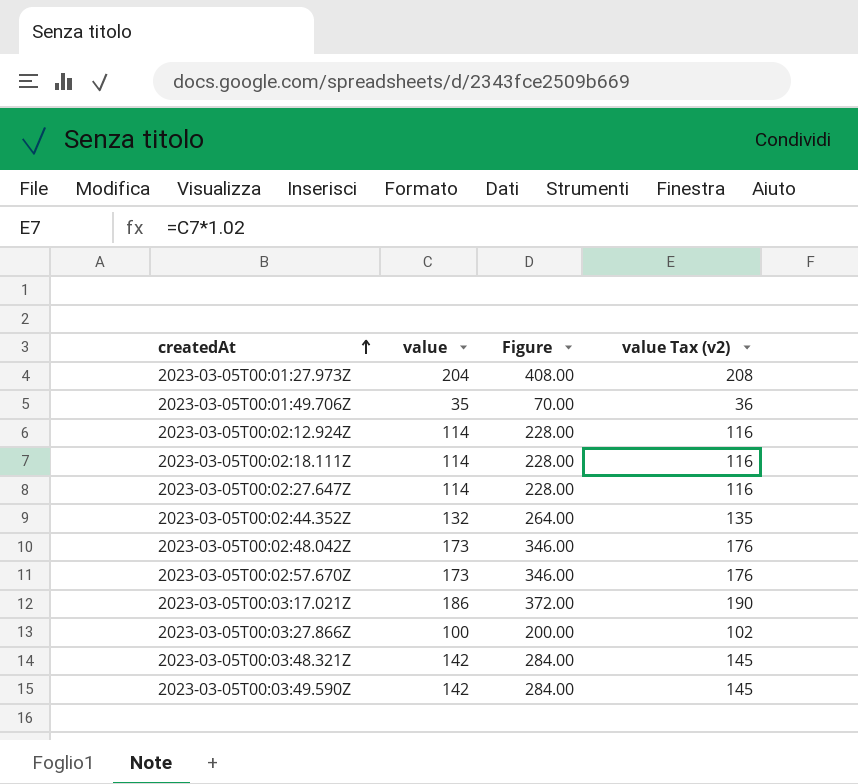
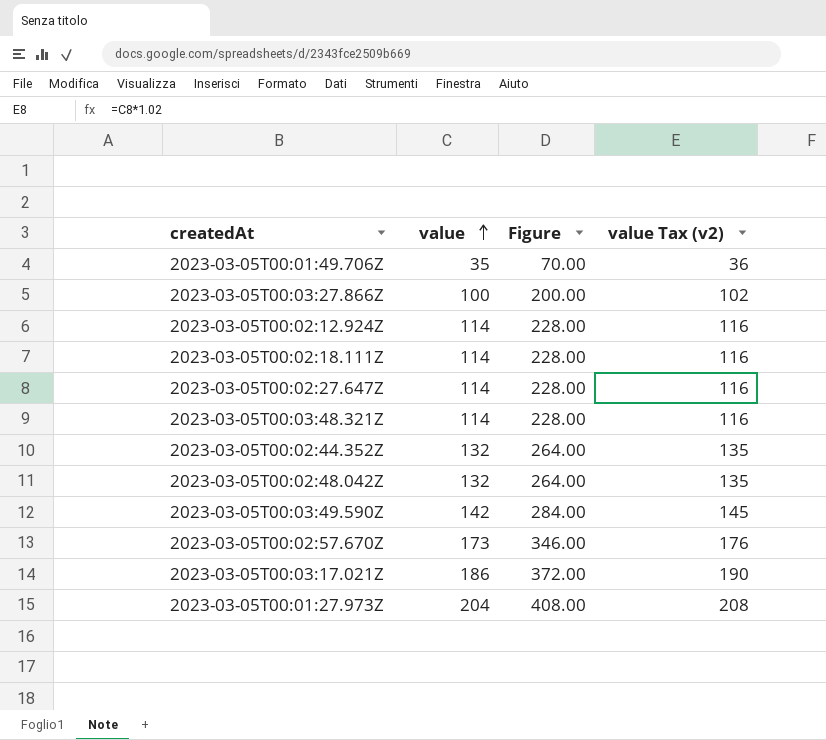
row order: createdAt ascending -> value ascending
2023-03-05T00:03:48.321Z | value: 142 -> 114
2023-03-05T00:03:48.321Z | Figure: 284.00 -> 228.00
2023-03-05T00:03:48.321Z | value Tax (v2): 145 -> 116
2023-03-05T00:02:48.042Z | value: 173 -> 132
2023-03-05T00:02:48.042Z | Figure: 346.00 -> 264.00
2023-03-05T00:02:48.042Z | value Tax (v2): 176 -> 135

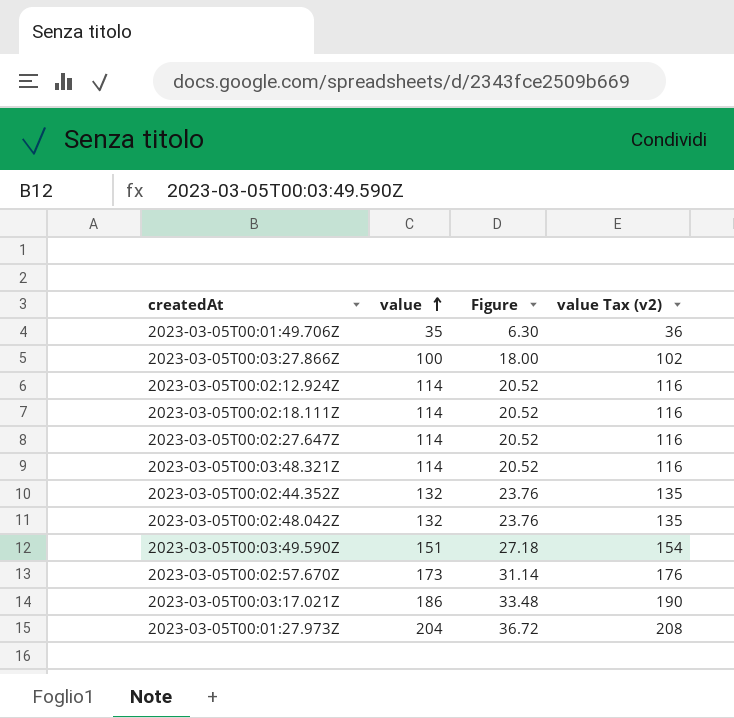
column Figure | formula: [value] * 2 -> [value] * 0.18
2023-03-05T00:03:49.590Z | value: 142 -> 151
2023-03-05T00:03:49.590Z | value Tax (v2): 145 -> 154

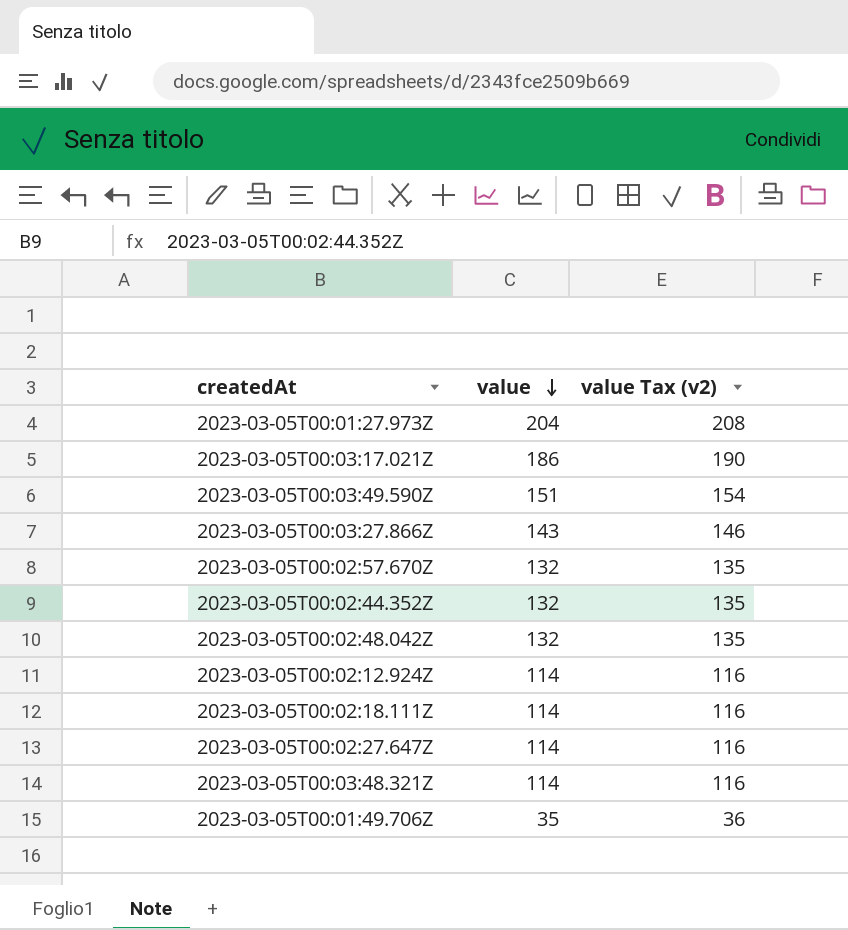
row order: value ascending -> value descending
column Figure | formula: [value] * 0.18 -> none
2023-03-05T00:03:27.866Z | value: 100 -> 143
2023-03-05T00:03:27.866Z | value Tax (v2): 102 -> 146
2023-03-05T00:02:57.670Z | value: 173 -> 132
2023-03-05T00:02:57.670Z | value Tax (v2): 176 -> 135

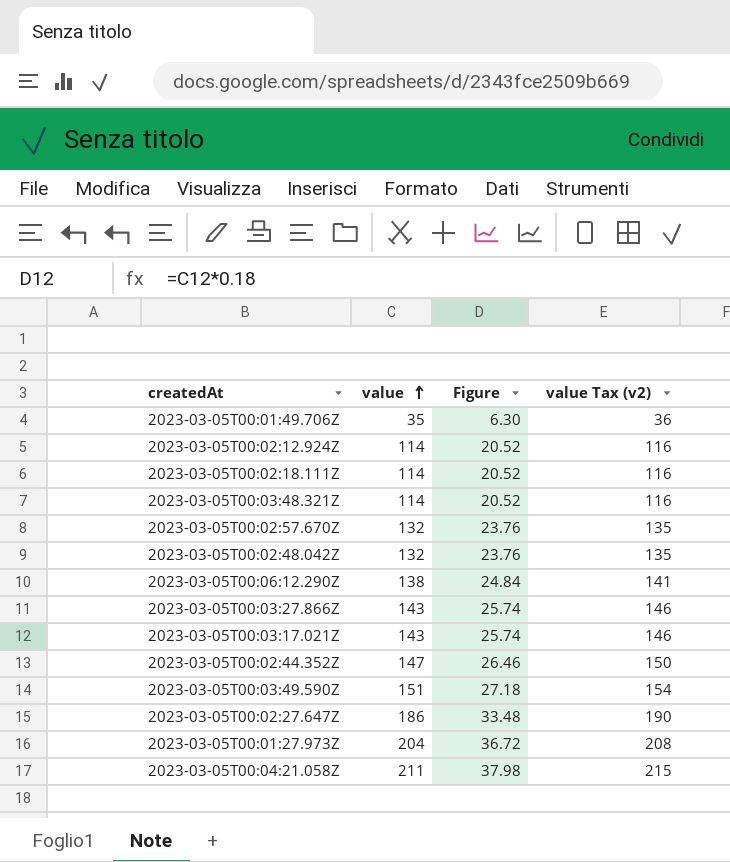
row order: value descending -> value ascending
column Figure | formula: none -> [value] * 0.18
row 2023-03-05T00:06:12.290Z: none -> 138 | 24.84 | 141
2023-03-05T00:03:17.021Z | value: 186 -> 143
2023-03-05T00:03:17.021Z | value Tax (v2): 190 -> 146
2023-03-05T00:02:44.352Z | value: 132 -> 147
2023-03-05T00:02:44.352Z | value Tax (v2): 135 -> 150
2023-03-05T00:02:27.647Z | value: 114 -> 186
2023-03-05T00:02:27.647Z | value Tax (v2): 116 -> 190
row 2023-03-05T00:04:21.058Z: none -> 211 | 37.98 | 215

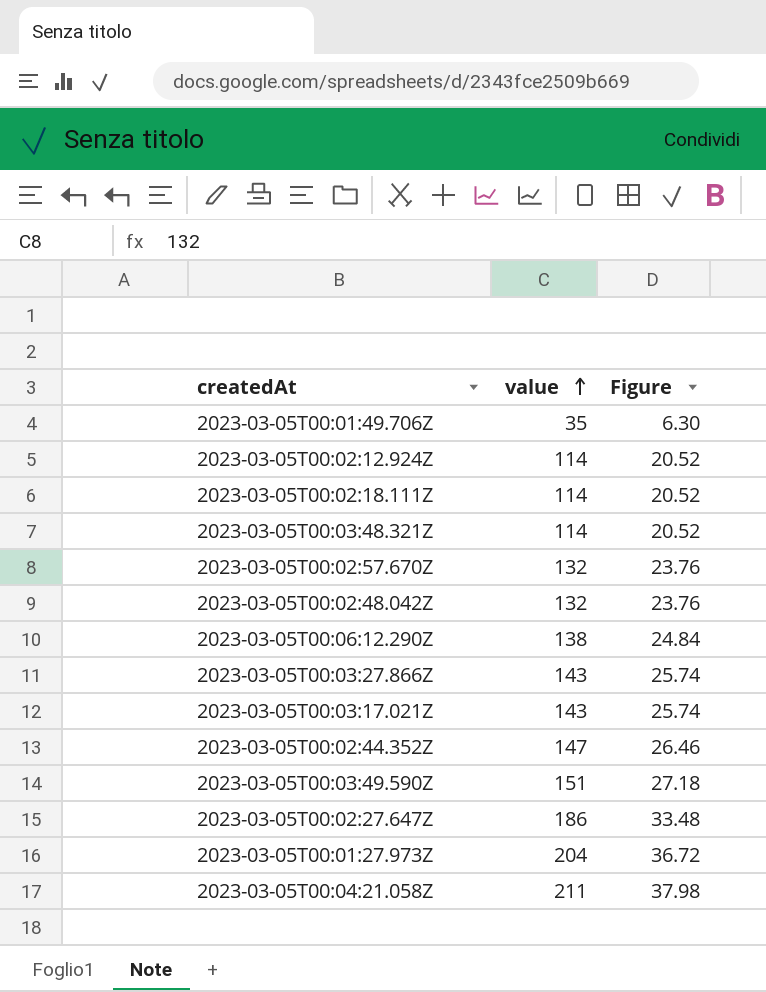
column value Tax (v2) | formula: [value] * 1.02 -> none

